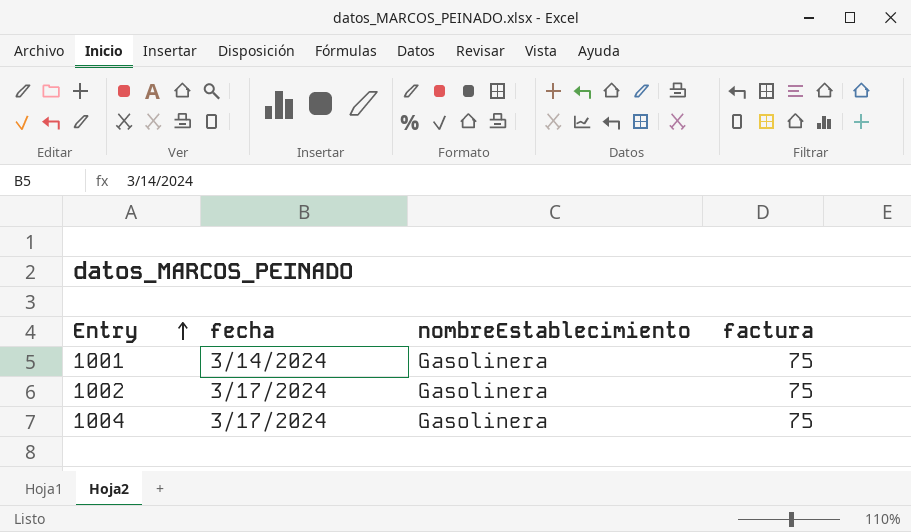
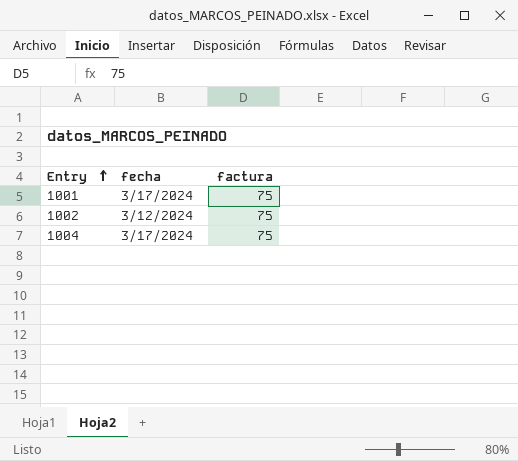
column nombreEstablecimiento | position: 3 -> none
1001 | fecha: 3/14/2024 -> 3/17/2024
1002 | fecha: 3/17/2024 -> 3/12/2024

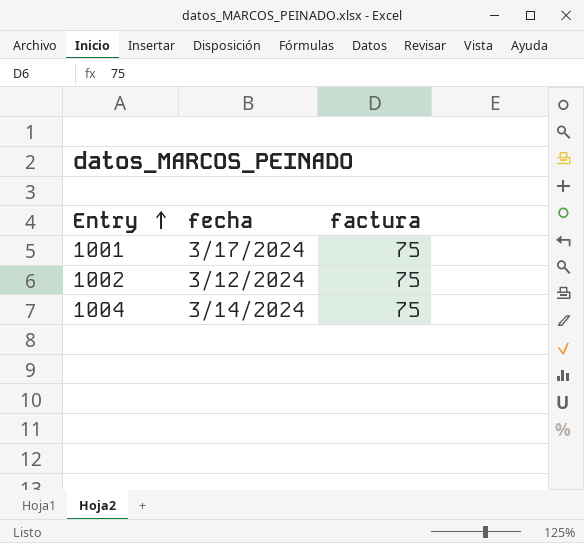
1004 | fecha: 3/17/2024 -> 3/14/2024

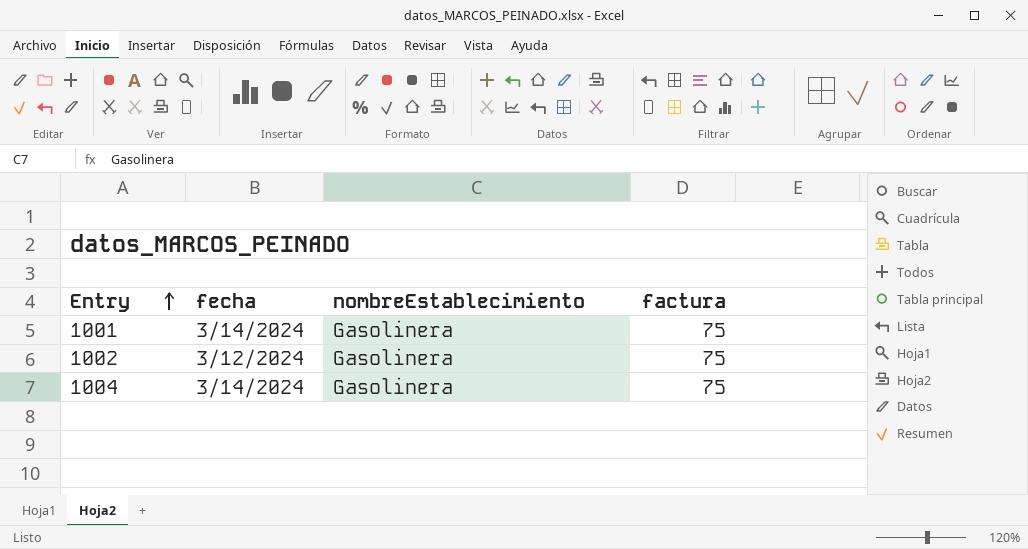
column nombreEstablecimiento | position: none -> 3
1001 | fecha: 3/17/2024 -> 3/14/2024

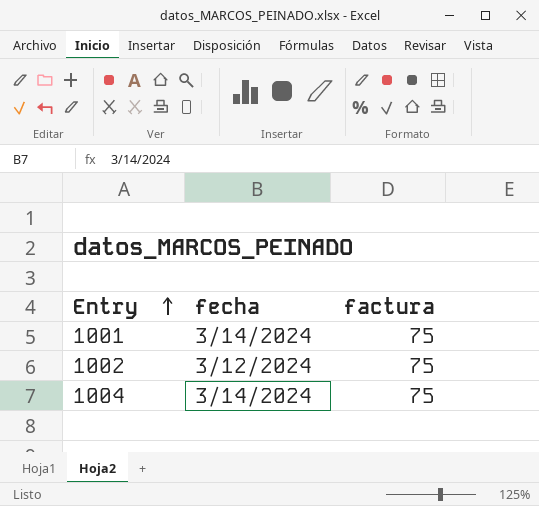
column nombreEstablecimiento | position: 3 -> none

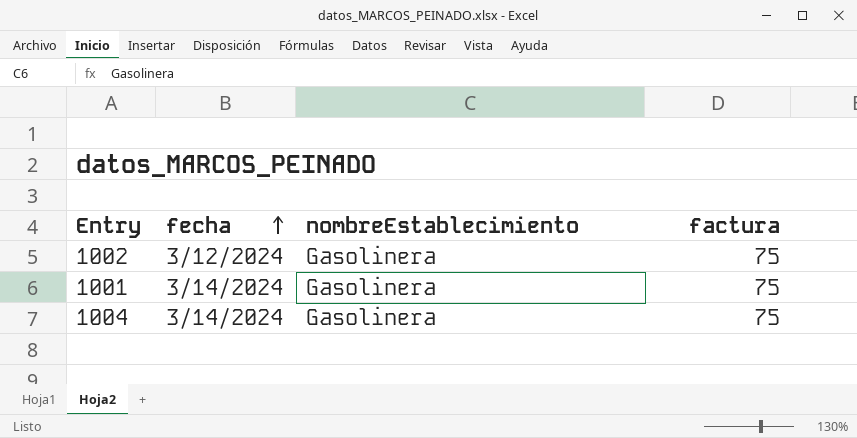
row order: Entry ascending -> fecha ascending
column nombreEstablecimiento | position: none -> 3

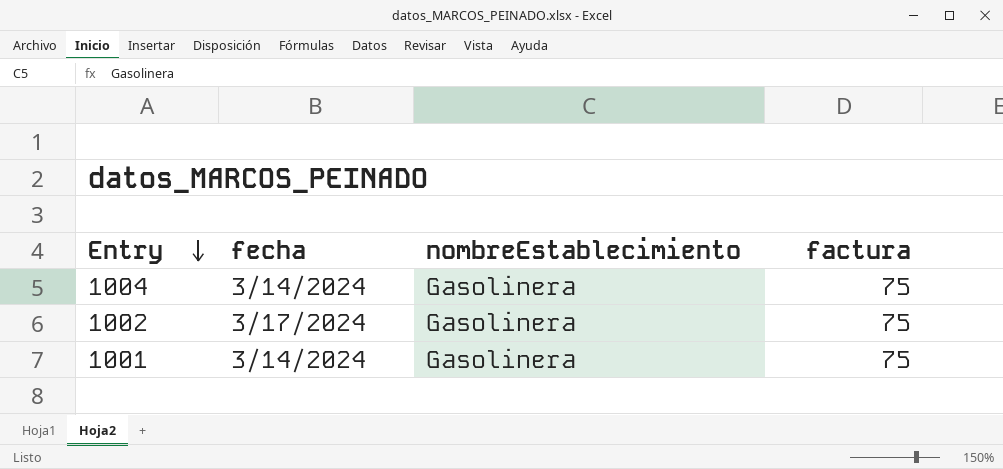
row order: fecha ascending -> Entry descending
1002 | fecha: 3/12/2024 -> 3/17/2024

